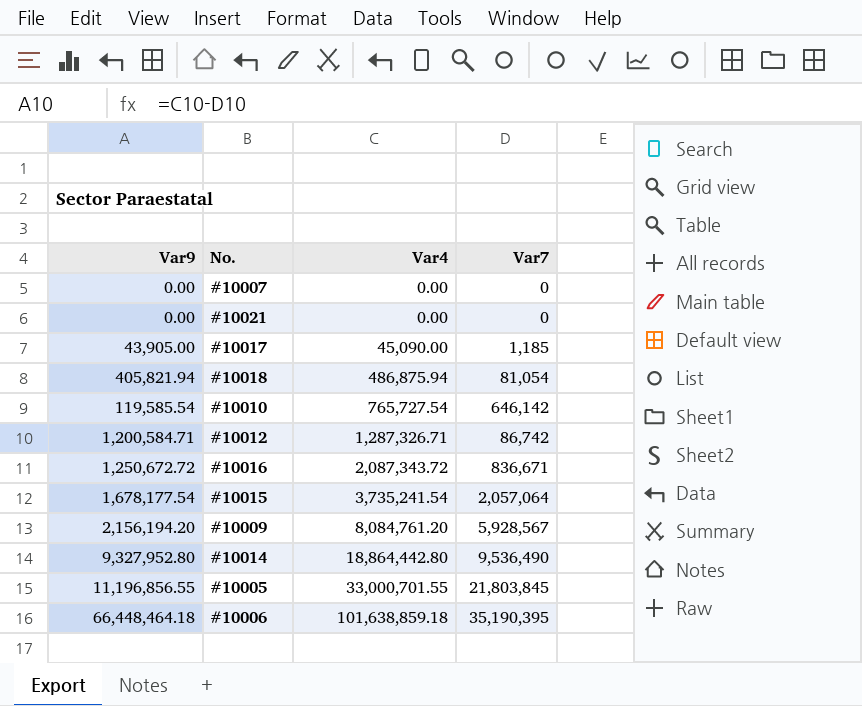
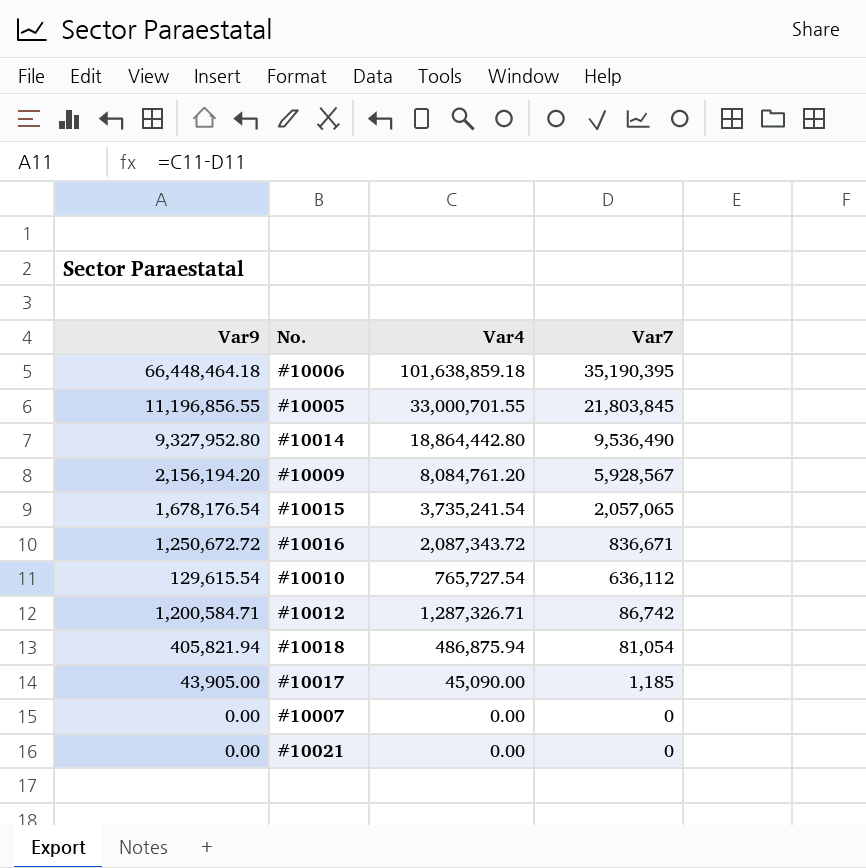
row order: Var4 ascending -> Var7 descending
#10015 | Var9: 1,678,177.54 -> 1,678,176.54
#10015 | Var7: 2,057,064 -> 2,057,065
#10010 | Var9: 119,585.54 -> 129,615.54
#10010 | Var7: 646,142 -> 636,112

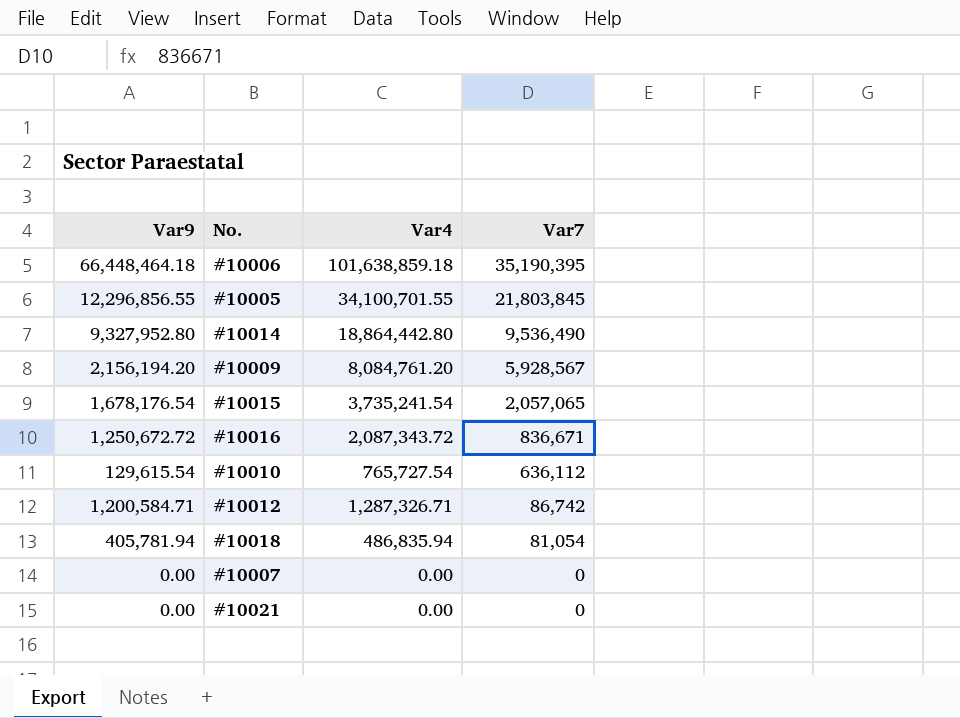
row #10017: 43,905.00 | 45,090.00 | 1,185 -> none
#10005 | Var9: 11,196,856.55 -> 12,296,856.55
#10005 | Var4: 33,000,701.55 -> 34,100,701.55
#10018 | Var9: 405,821.94 -> 405,781.94
#10018 | Var4: 486,875.94 -> 486,835.94

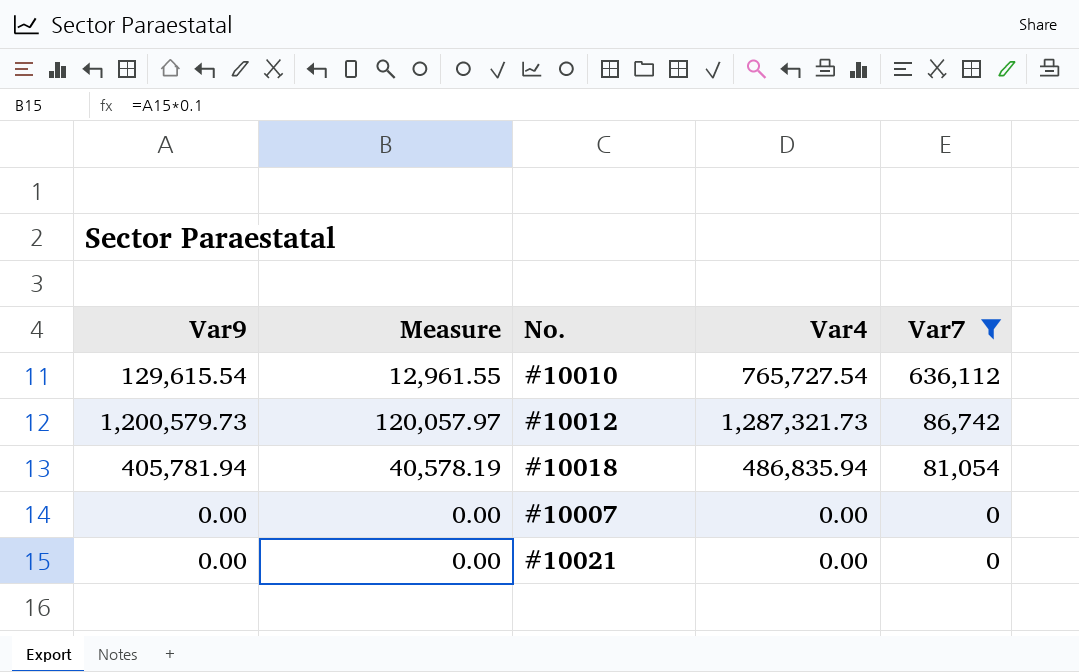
filter: none -> Var7 <= 636,112
column Measure | formula: none -> [Var9] * 0.1
#10012 | Var9: 1,200,584.71 -> 1,200,579.73
#10012 | Var4: 1,287,326.71 -> 1,287,321.73

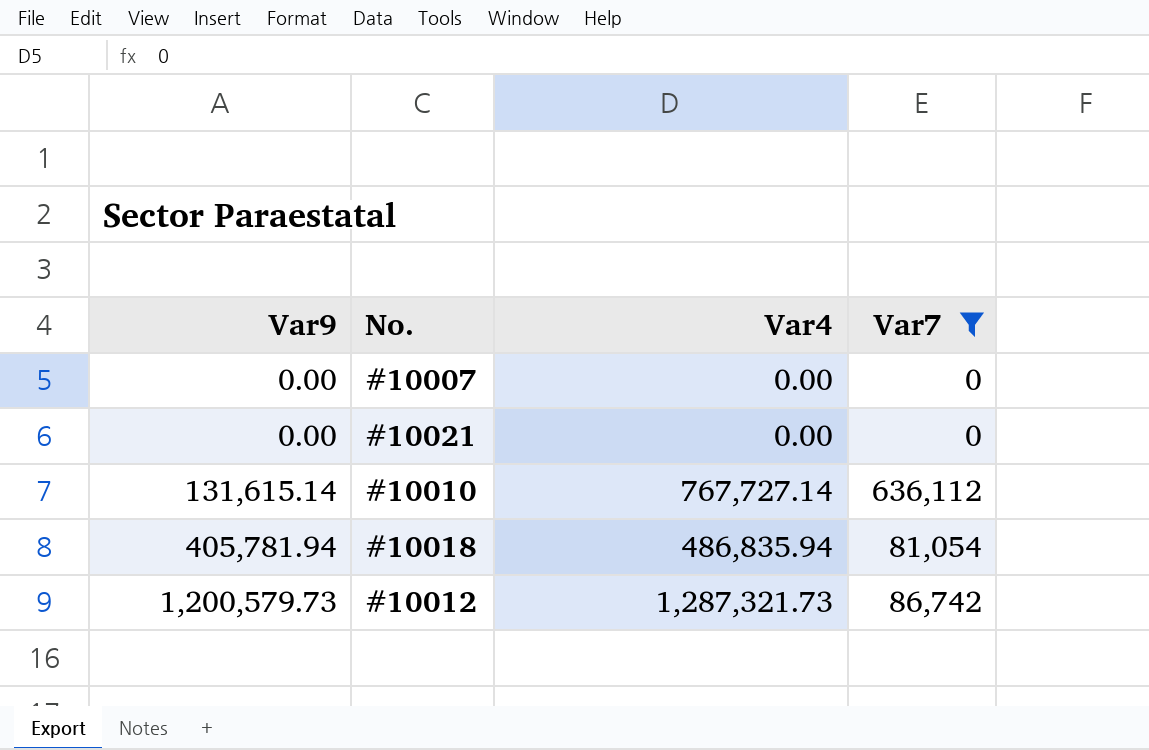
row order: Var7 descending -> Var9 ascending
column Measure | formula: [Var9] * 0.1 -> none
#10010 | Var9: 129,615.54 -> 131,615.14
#10010 | Var4: 765,727.54 -> 767,727.14

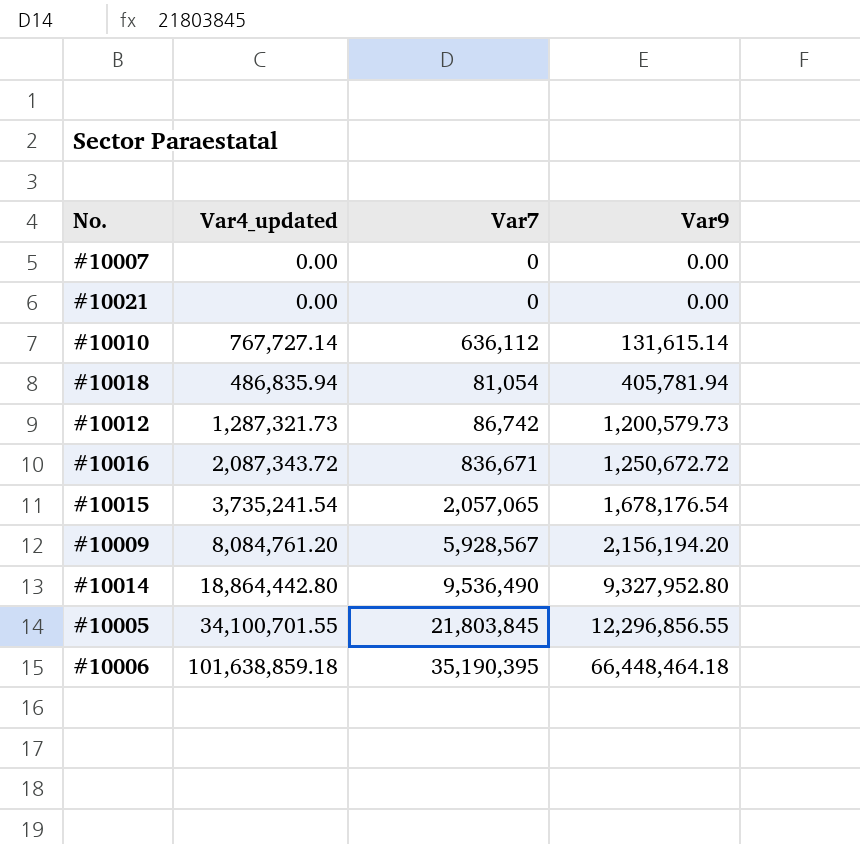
filter: Var7 <= 636,112 -> none
column name: Var4 -> Var4_updated
column Var9 | position: 1 -> 4

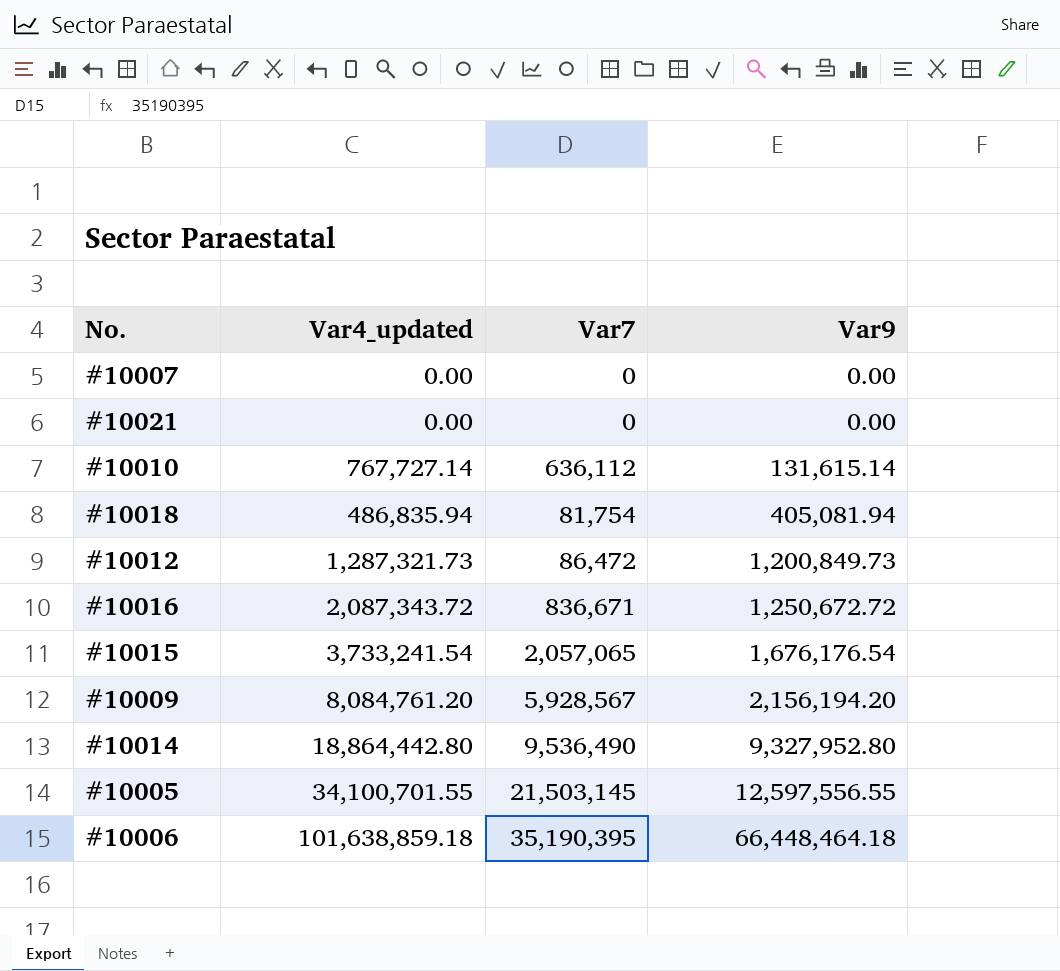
#10018 | Var7: 81,054 -> 81,754
#10018 | Var9: 405,781.94 -> 405,081.94
#10012 | Var7: 86,742 -> 86,472
#10012 | Var9: 1,200,579.73 -> 1,200,849.73
#10015 | Var4_updated: 3,735,241.54 -> 3,733,241.54
#10015 | Var9: 1,678,176.54 -> 1,676,176.54
#10005 | Var7: 21,803,845 -> 21,503,145
#10005 | Var9: 12,296,856.55 -> 12,597,556.55

